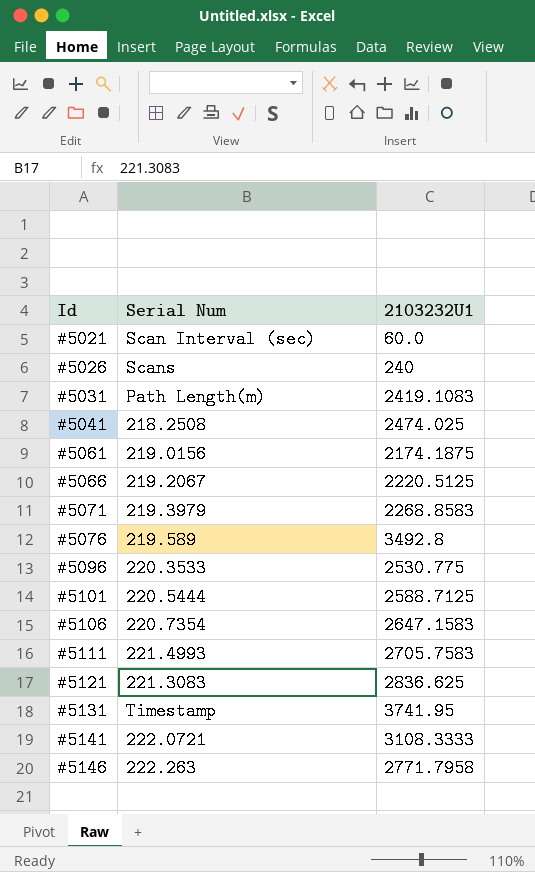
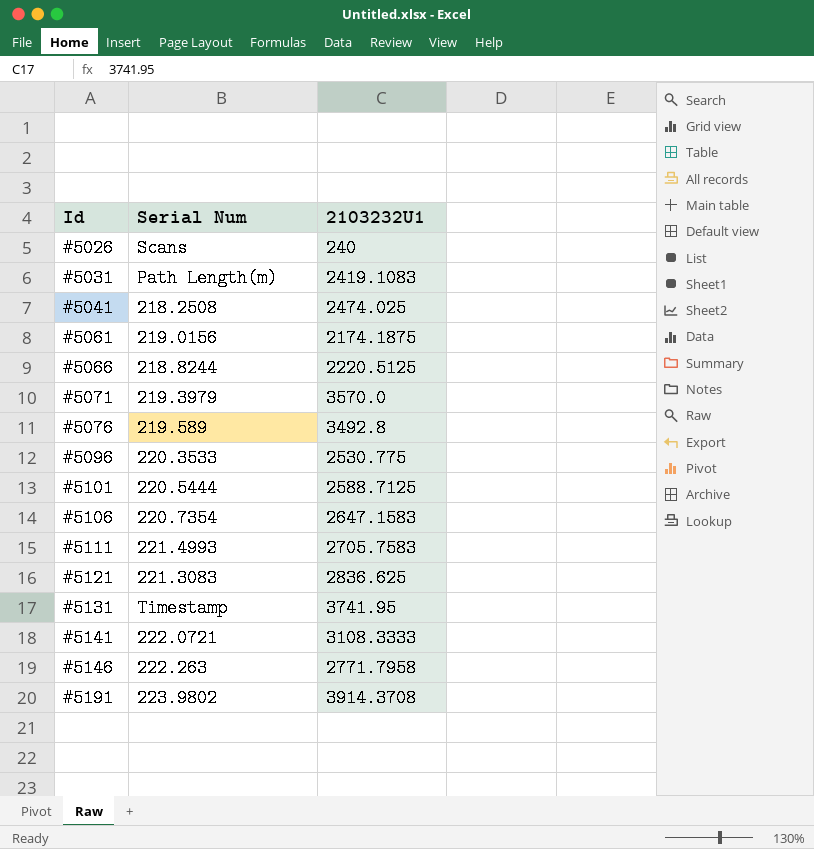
row #5021: Scan Interval (sec) | 60.0 -> none
#5066 | Serial Num: 219.2067 -> 218.8244
#5071 | 2103232U1: 2268.8583 -> 3570.0
row #5191: none -> 223.9802 | 3914.3708

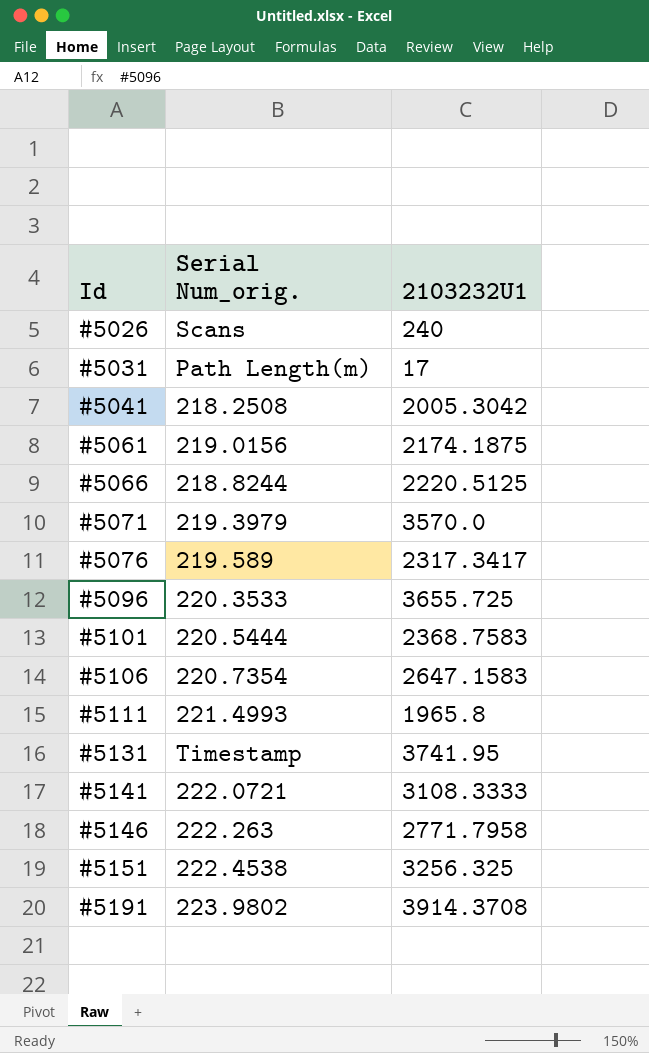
column name: Serial Num -> Serial Num_orig.
row #5121: 221.3083 | 2836.625 -> none
#5031 | 2103232U1: 2419.1083 -> 17
#5041 | 2103232U1: 2474.025 -> 2005.3042
#5076 | 2103232U1: 3492.8 -> 2317.3417
#5096 | 2103232U1: 2530.775 -> 3655.725
#5101 | 2103232U1: 2588.7125 -> 2368.7583
#5111 | 2103232U1: 2705.7583 -> 1965.8
row #5151: none -> 222.4538 | 3256.325

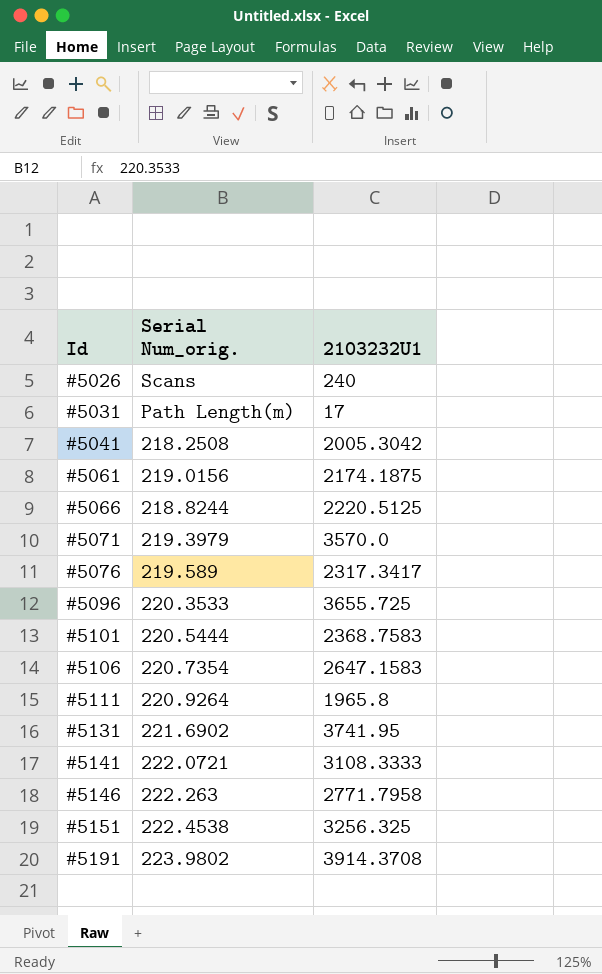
#5111 | Serial Num_orig.: 221.4993 -> 220.9264
#5131 | Serial Num_orig.: Timestamp -> 221.6902

